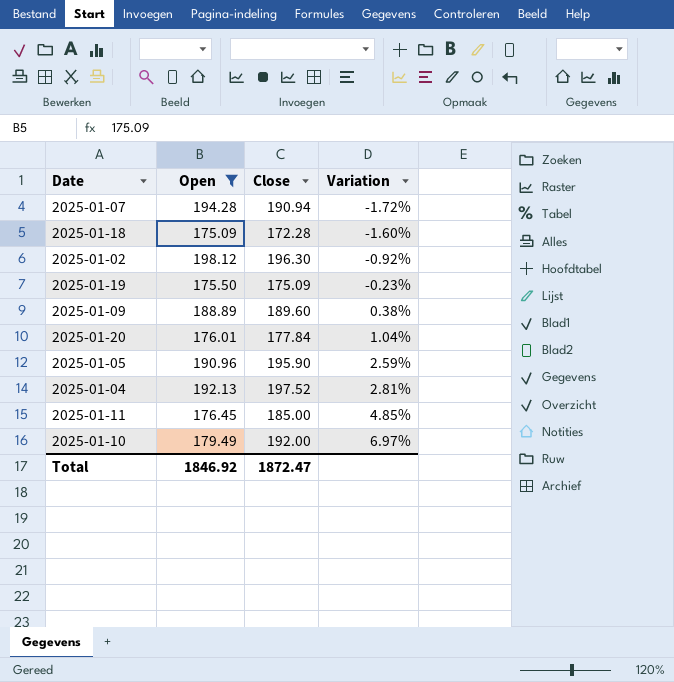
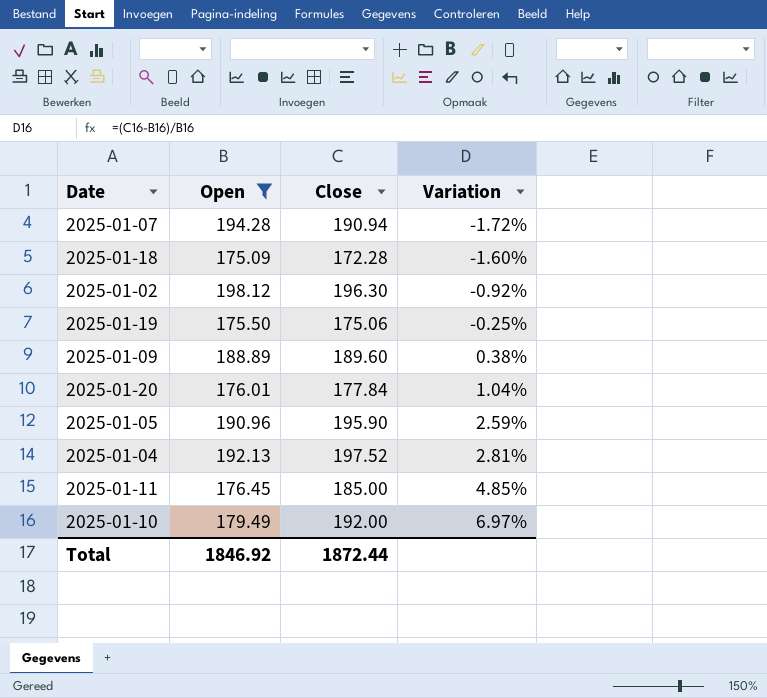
2025-01-19 | Close: 175.09 -> 175.06
2025-01-19 | Variation: -0.23% -> -0.25%
Total | Close: 1872.47 -> 1872.44

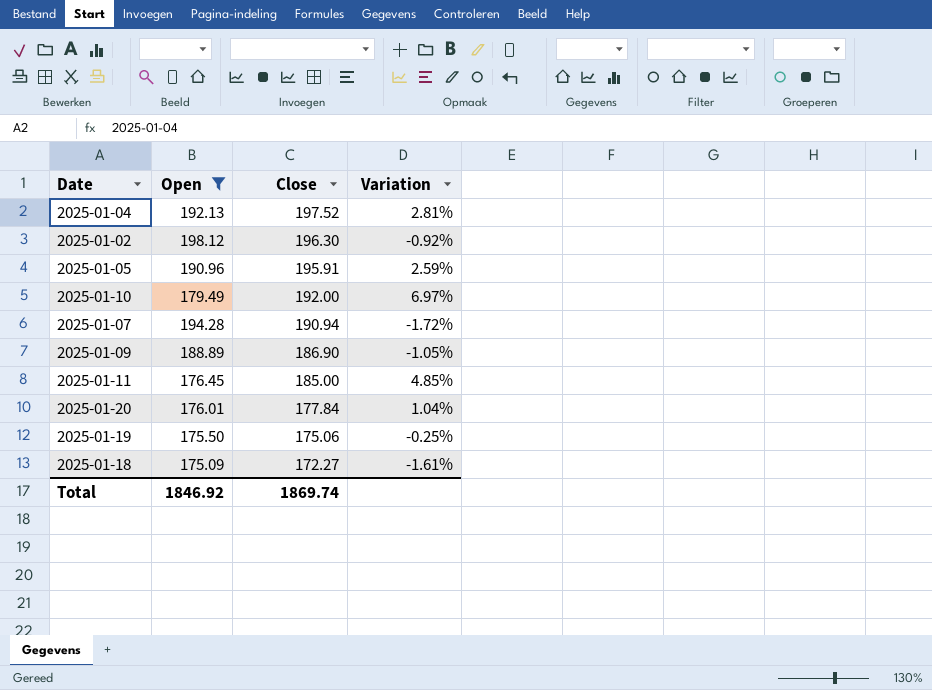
row order: Variation ascending -> Close descending
2025-01-05 | Close: 195.90 -> 195.91
2025-01-09 | Close: 189.60 -> 186.90
2025-01-09 | Variation: 0.38% -> -1.05%
2025-01-18 | Close: 172.28 -> 172.27
2025-01-18 | Variation: -1.60% -> -1.61%
Total | Close: 1872.44 -> 1869.74

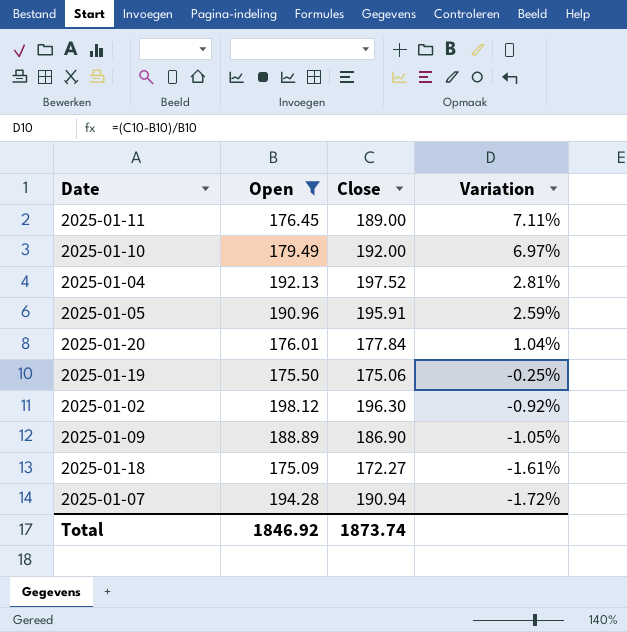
row order: Close descending -> Variation descending
2025-01-11 | Close: 185.00 -> 189.00
2025-01-11 | Variation: 4.85% -> 7.11%
Total | Close: 1869.74 -> 1873.74

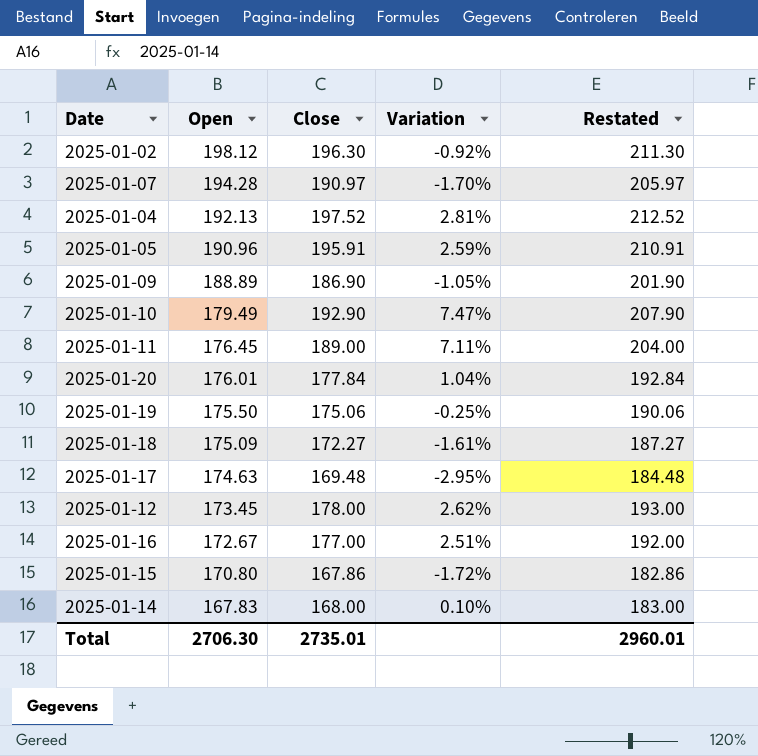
filter: Open >= 175.09 -> none
row order: Variation descending -> Open descending
column Restated | formula: none -> [Close] + 15
2025-01-07 | Close: 190.94 -> 190.97
2025-01-07 | Variation: -1.72% -> -1.70%
2025-01-10 | Close: 192.00 -> 192.90
2025-01-10 | Variation: 6.97% -> 7.47%
Total | Open: 1846.92 -> 2706.30
Total | Close: 1873.74 -> 2735.01

